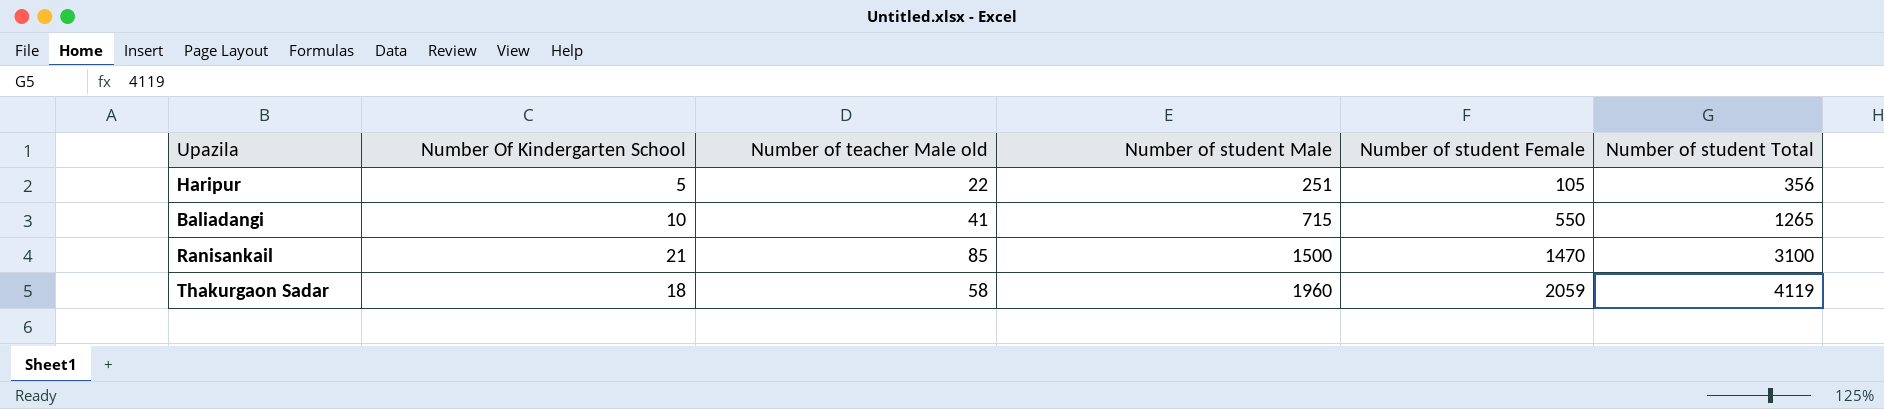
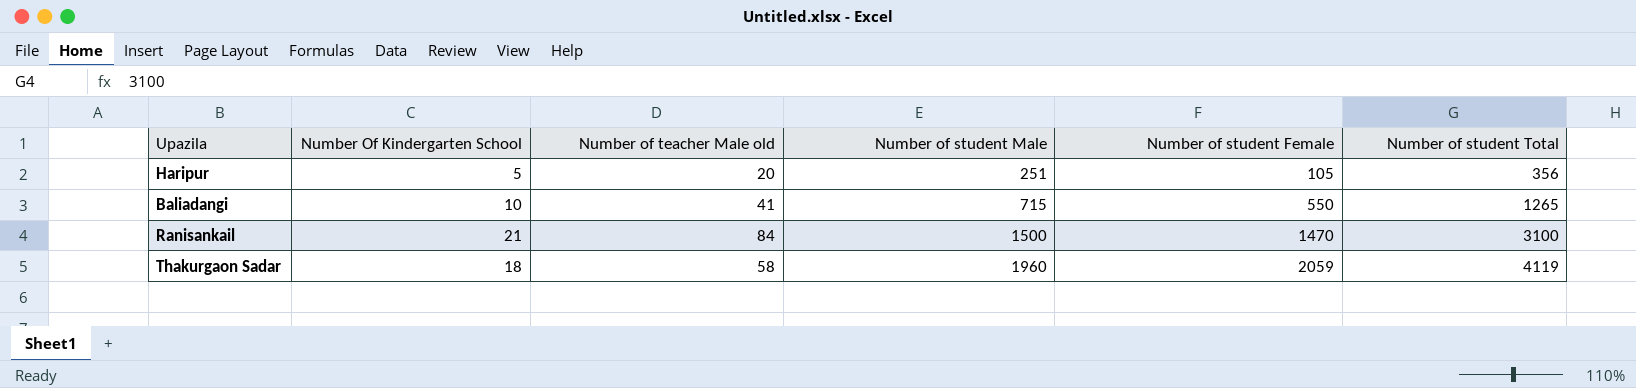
Haripur | Number of teacher Male old: 22 -> 20
Ranisankail | Number of teacher Male old: 85 -> 84

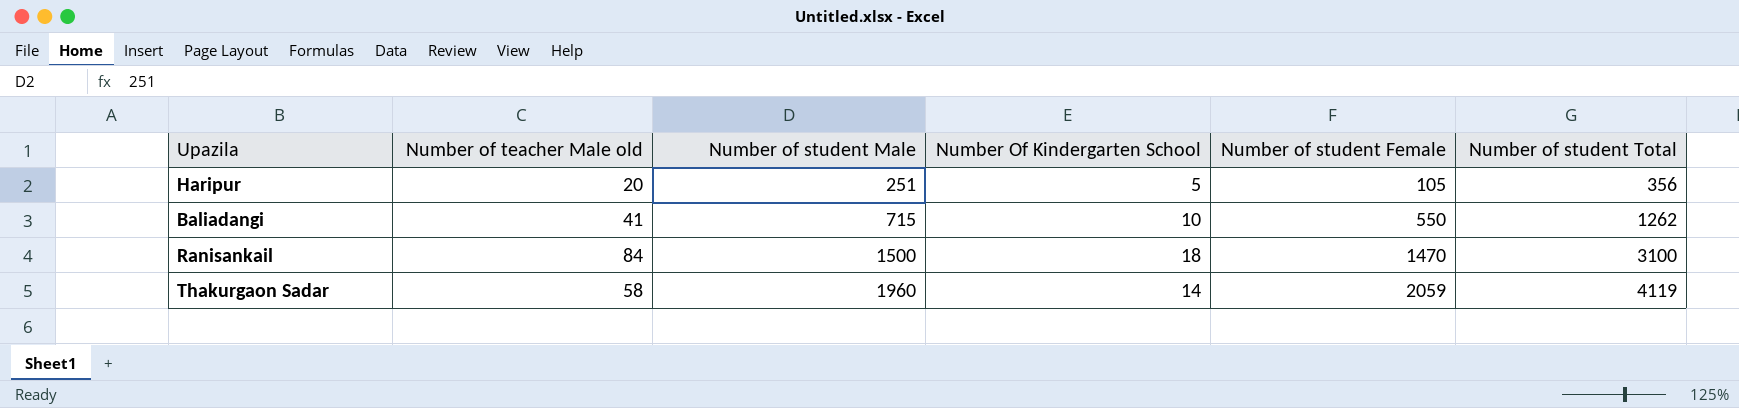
column Number Of Kindergarten School | position: 2 -> 4
Baliadangi | Number of student Total: 1265 -> 1262
Ranisankail | Number Of Kindergarten School: 21 -> 18
Thakurgaon Sadar | Number Of Kindergarten School: 18 -> 14

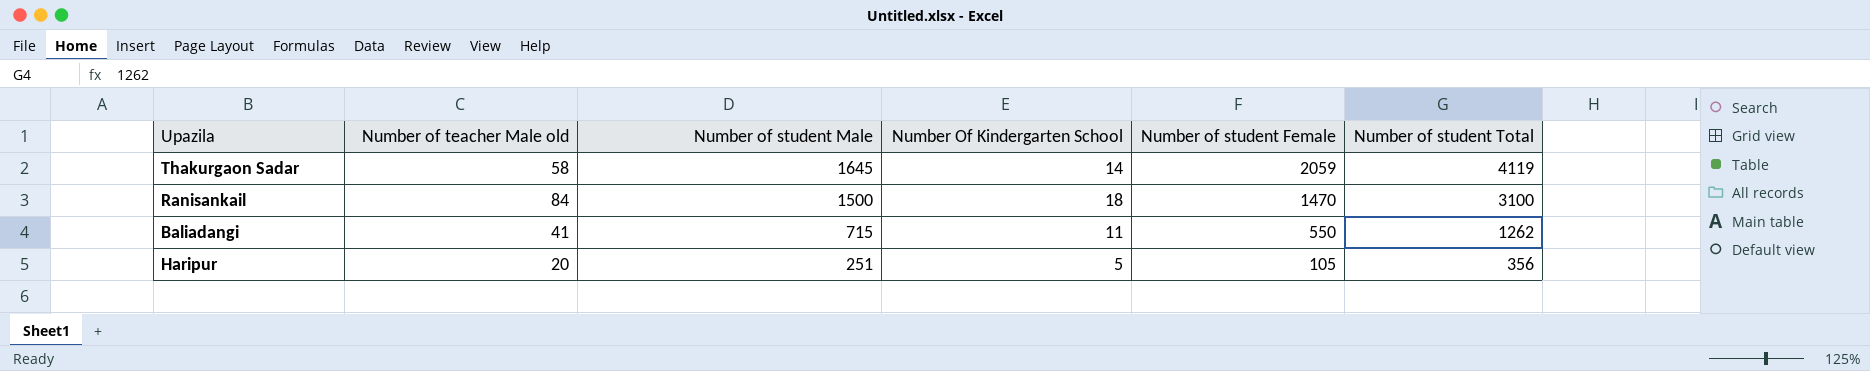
row order: Number of student Male ascending -> Number of student Male descending
Thakurgaon Sadar | Number of student Male: 1960 -> 1645
Baliadangi | Number Of Kindergarten School: 10 -> 11

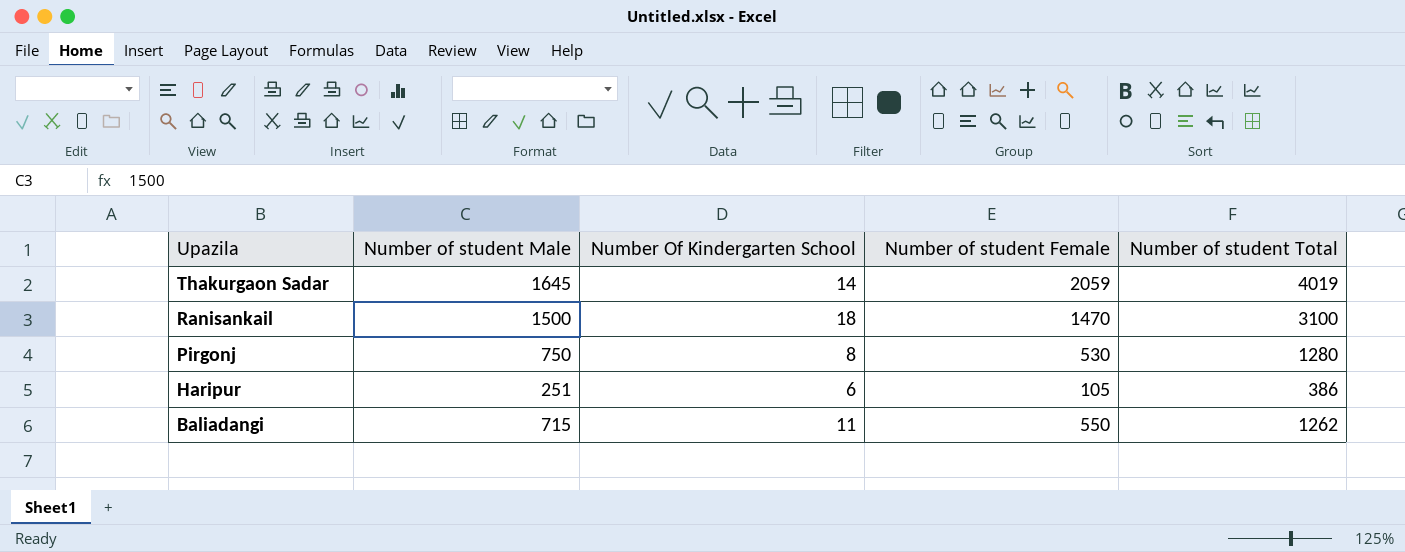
row order: Number of student Male descending -> Upazila descending
column Number of teacher Male old | position: 2 -> none
Thakurgaon Sadar | Number of student Total: 4119 -> 4019
row Pirgonj: none -> 750 | 8 | 530 | 1280
Haripur | Number Of Kindergarten School: 5 -> 6
Haripur | Number of student Total: 356 -> 386

